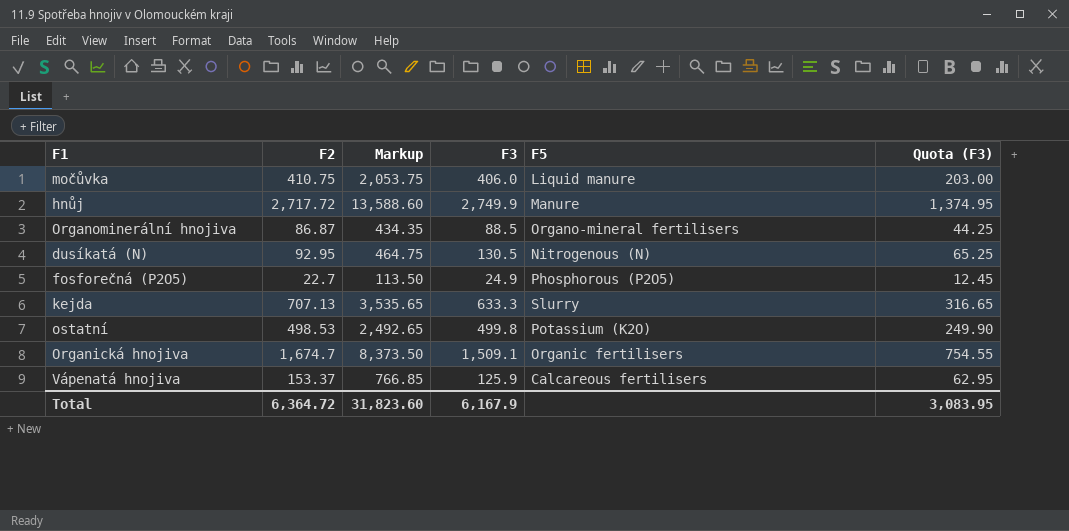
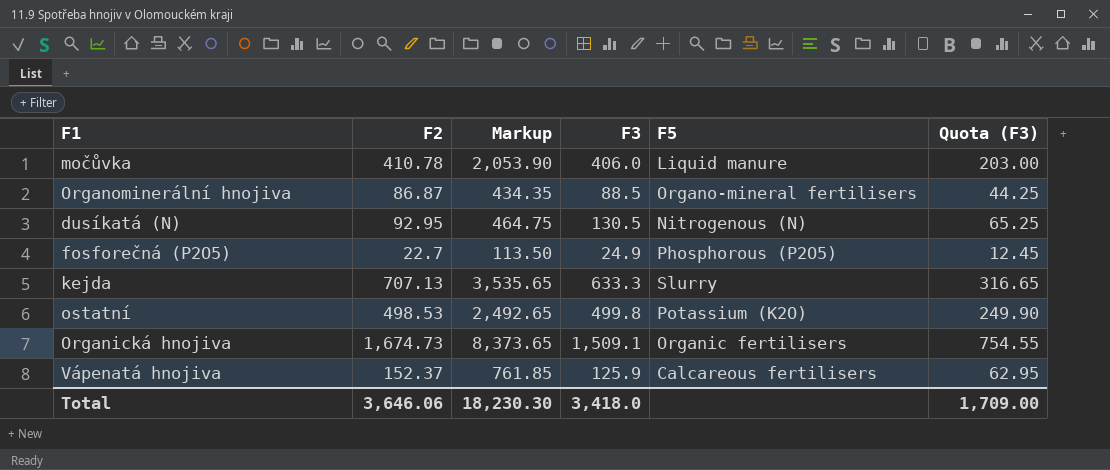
row hnůj: 2,717.72 | 13,588.60 | 2,749.9 | Manure | 1,374.95 -> none
močůvka | F2: 410.75 -> 410.78
močůvka | Markup: 2,053.75 -> 2,053.90
Organická hnojiva | F2: 1,674.7 -> 1,674.73
Organická hnojiva | Markup: 8,373.50 -> 8,373.65
Vápenatá hnojiva | F2: 153.37 -> 152.37
Vápenatá hnojiva | Markup: 766.85 -> 761.85
Total | F2: 6,364.72 -> 3,646.06
Total | Markup: 31,823.60 -> 18,230.30
Total | F3: 6,167.9 -> 3,418.0
Total | Quota (F3): 3,083.95 -> 1,709.00

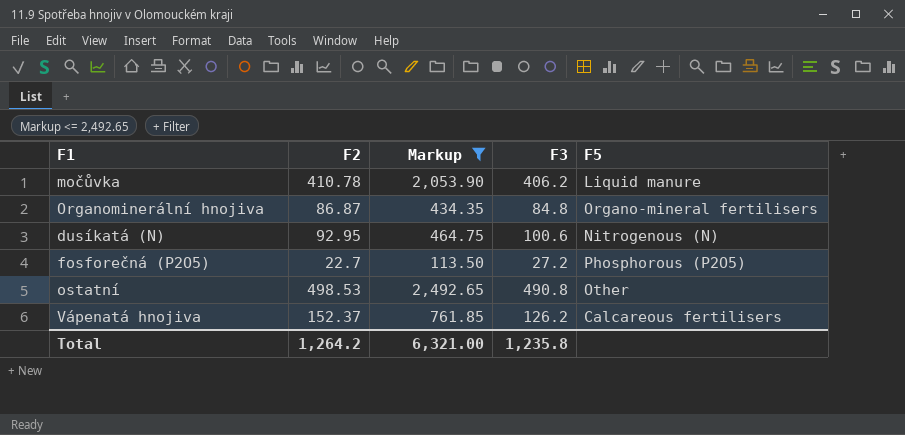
filter: none -> Markup <= 2,492.65
column Quota (F3) | formula: [F3] * 0.5 -> none
močůvka | F3: 406.0 -> 406.2
Organominerální hnojiva | F3: 88.5 -> 84.8
dusíkatá (N) | F3: 130.5 -> 100.6
fosforečná (P2O5) | F3: 24.9 -> 27.2
ostatní | F3: 499.8 -> 490.8
ostatní | F5: Potassium (K2O) -> Other
Vápenatá hnojiva | F3: 125.9 -> 126.2
Total | F2: 3,646.06 -> 1,264.2
Total | Markup: 18,230.30 -> 6,321.00
Total | F3: 3,418.0 -> 1,235.8

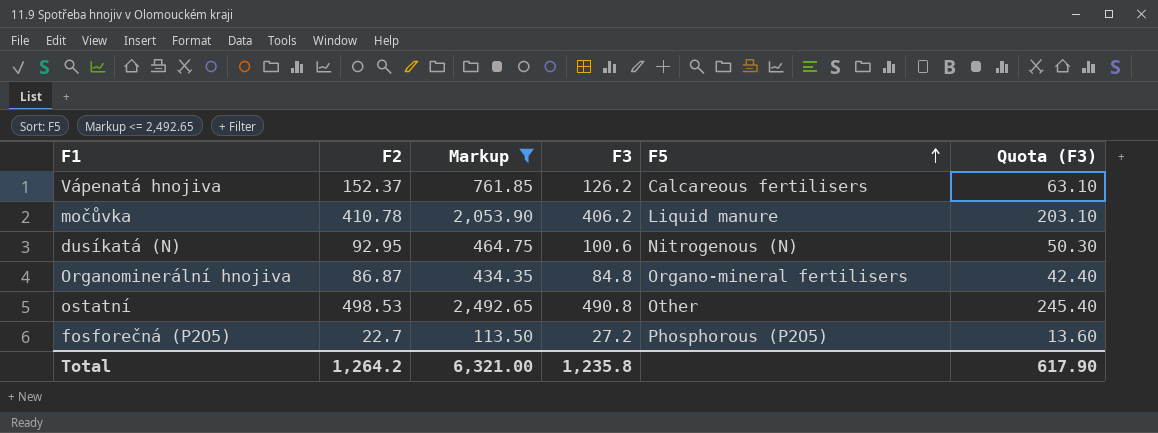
row order: none -> F5 ascending
column Quota (F3) | formula: none -> [F3] * 0.5

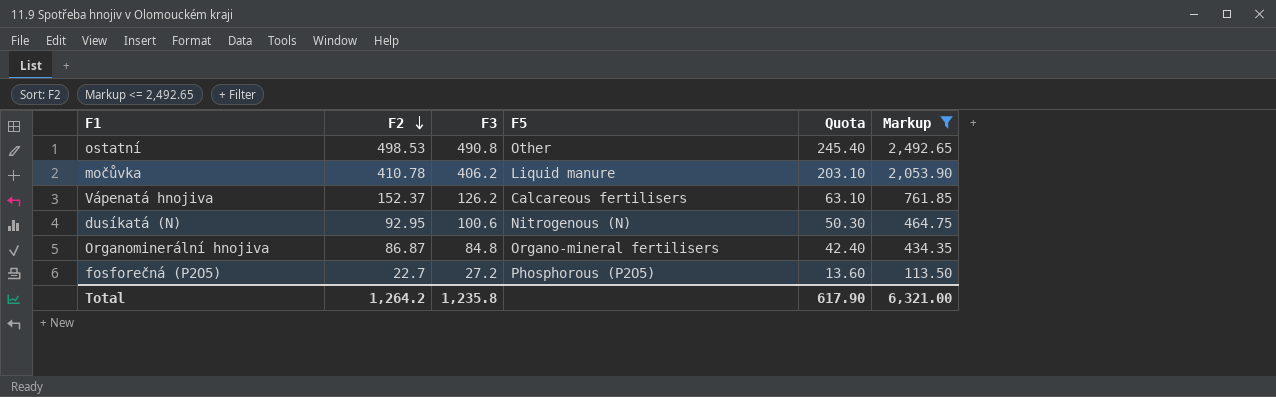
row order: F5 ascending -> F2 descending
column name: Quota (F3) -> Quota
column Markup | position: 3 -> 6

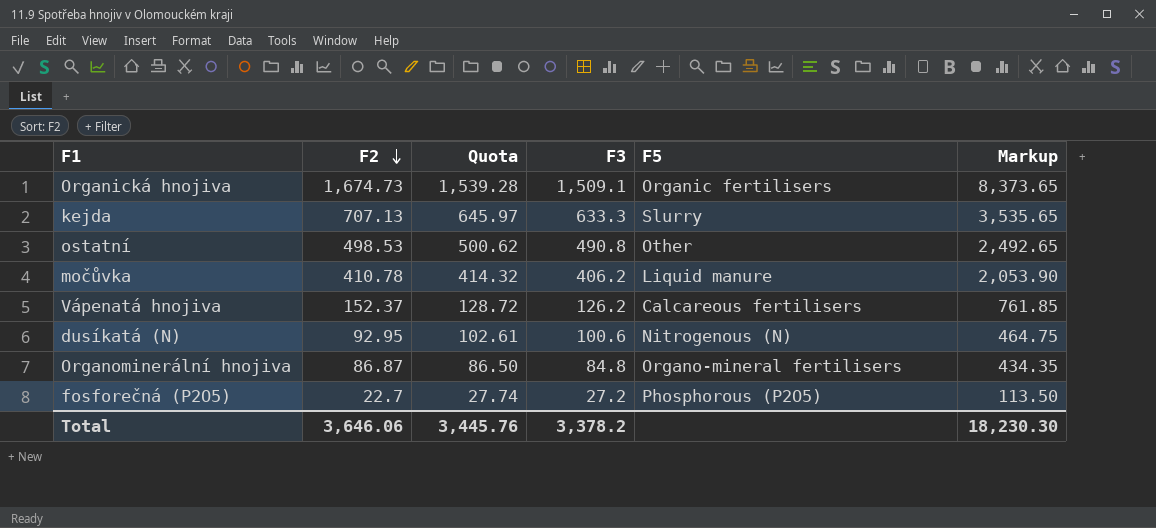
filter: Markup <= 2,492.65 -> none
column Quota | formula: [F3] * 0.5 -> [F3] * 1.02
column Quota | position: 5 -> 3
Total | F2: 1,264.2 -> 3,646.06
Total | Quota: 617.90 -> 3,445.76
Total | F3: 1,235.8 -> 3,378.2
Total | Markup: 6,321.00 -> 18,230.30

